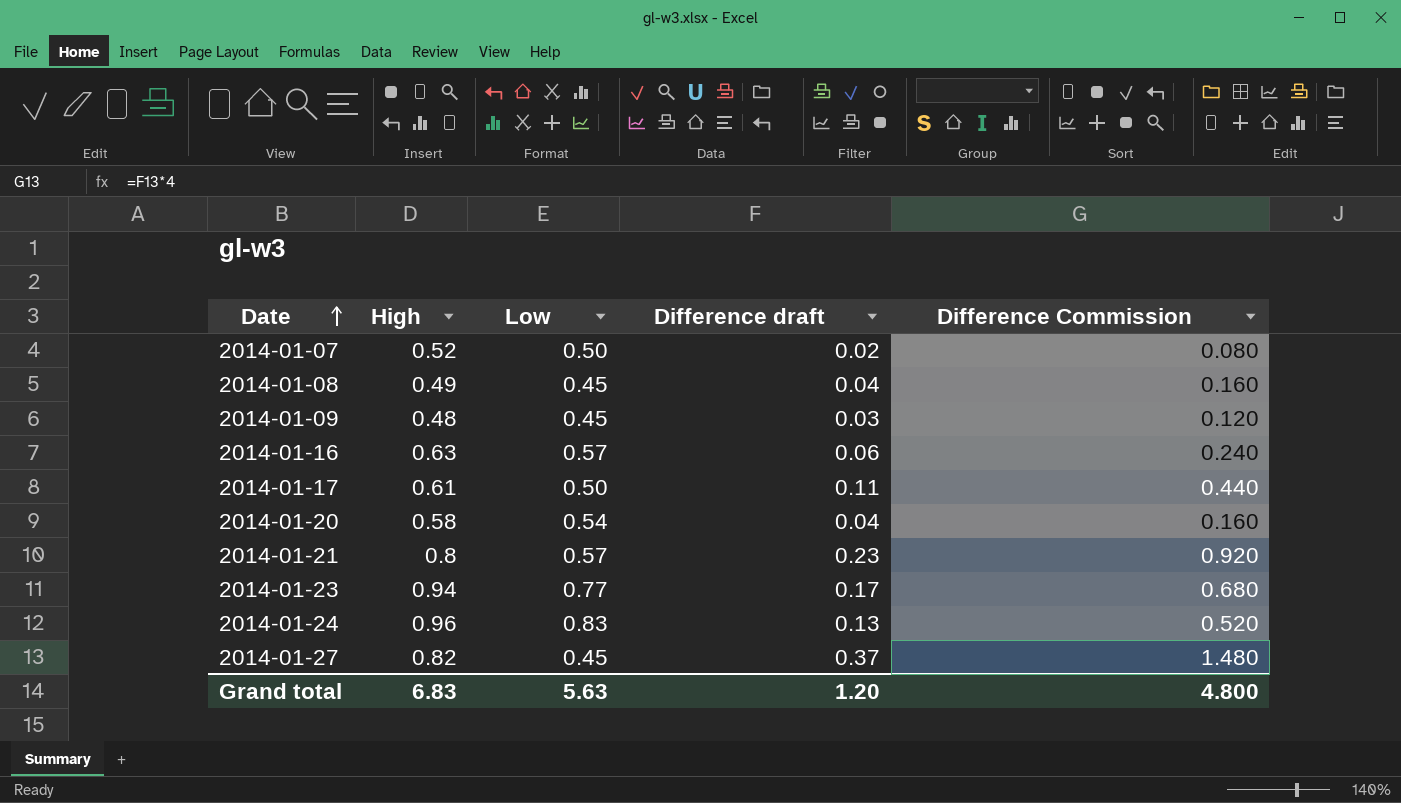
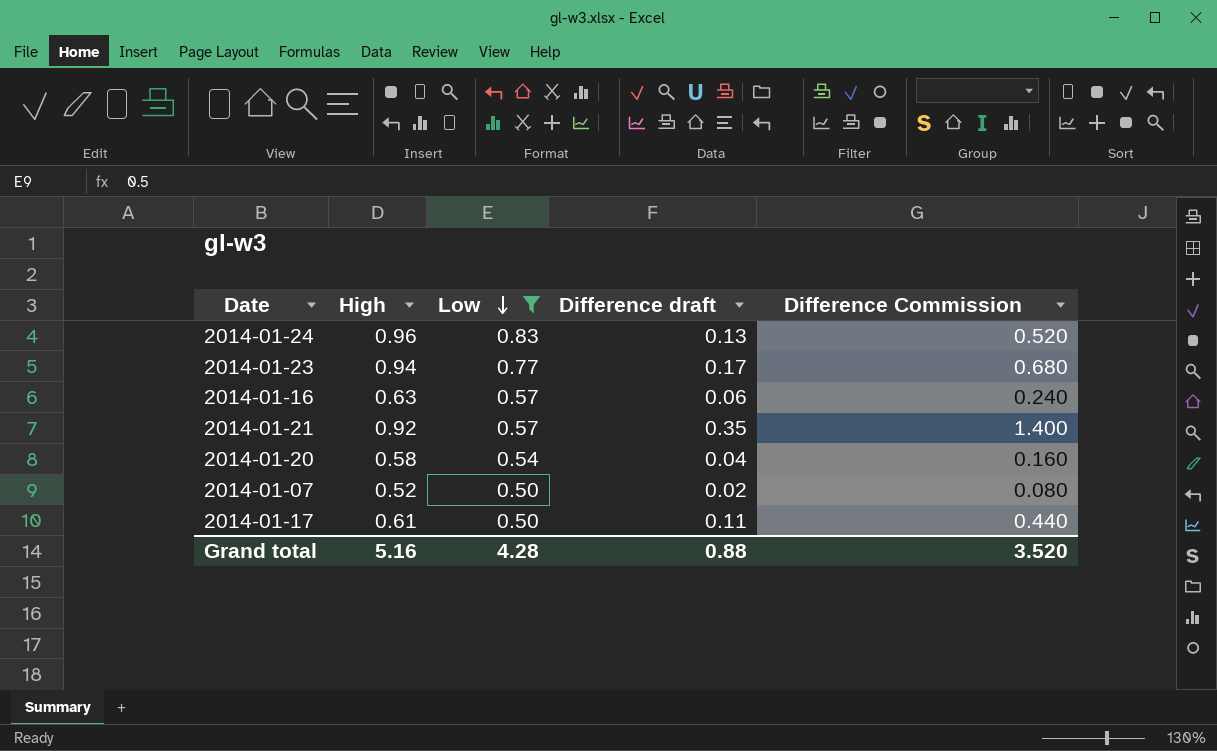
filter: none -> Low != 0.45
row order: Date ascending -> Low descending
2014-01-21 | High: 0.8 -> 0.92
2014-01-21 | Difference draft: 0.23 -> 0.35
2014-01-21 | Difference Commission: 0.920 -> 1.400
Grand total | High: 6.83 -> 5.16
Grand total | Low: 5.63 -> 4.28
Grand total | Difference draft: 1.20 -> 0.88
Grand total | Difference Commission: 4.800 -> 3.520

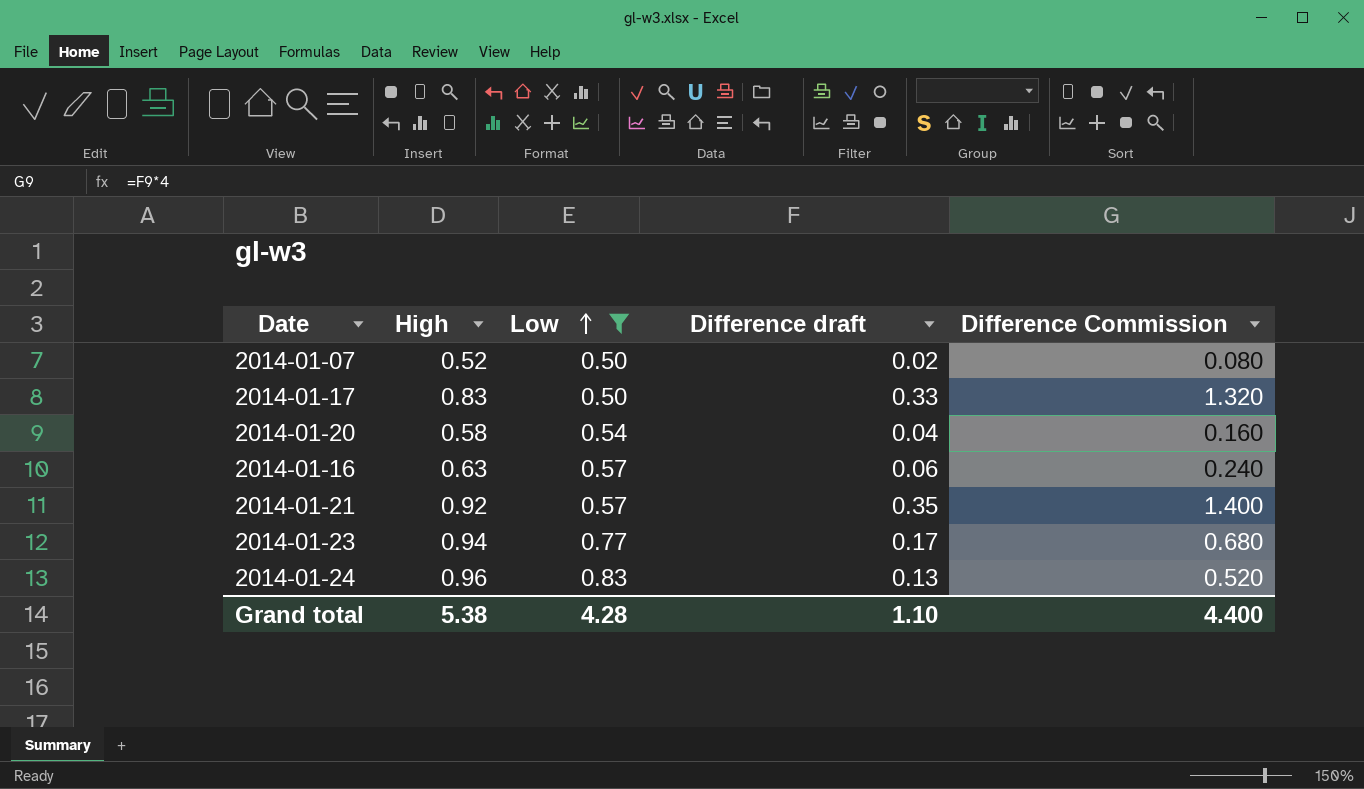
row order: Low descending -> Low ascending
2014-01-17 | High: 0.61 -> 0.83
2014-01-17 | Difference draft: 0.11 -> 0.33
2014-01-17 | Difference Commission: 0.440 -> 1.320
Grand total | High: 5.16 -> 5.38
Grand total | Difference draft: 0.88 -> 1.10
Grand total | Difference Commission: 3.520 -> 4.400

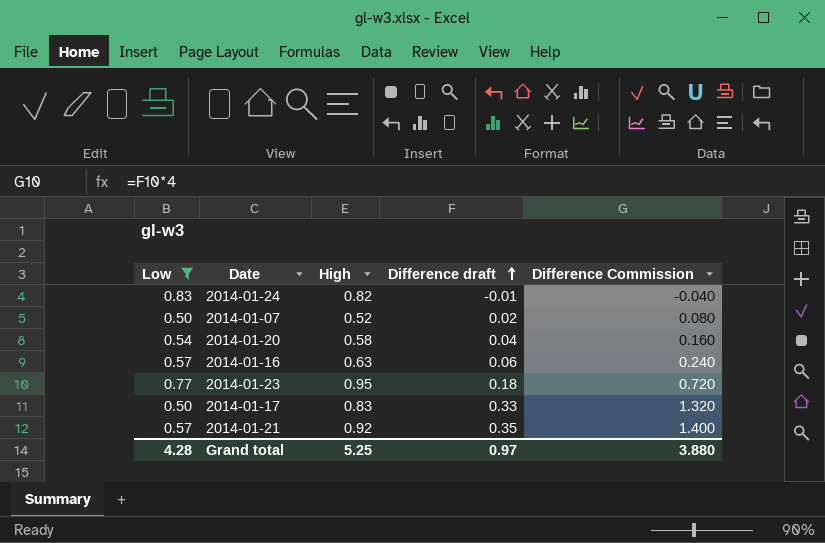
row order: Low ascending -> Difference draft ascending
column Low | position: 3 -> 1
2014-01-24 | High: 0.96 -> 0.82
2014-01-24 | Difference draft: 0.13 -> -0.01
2014-01-24 | Difference Commission: 0.520 -> -0.040
2014-01-23 | High: 0.94 -> 0.95
2014-01-23 | Difference draft: 0.17 -> 0.18
2014-01-23 | Difference Commission: 0.680 -> 0.720
Grand total | High: 5.38 -> 5.25
Grand total | Difference draft: 1.10 -> 0.97
Grand total | Difference Commission: 4.400 -> 3.880

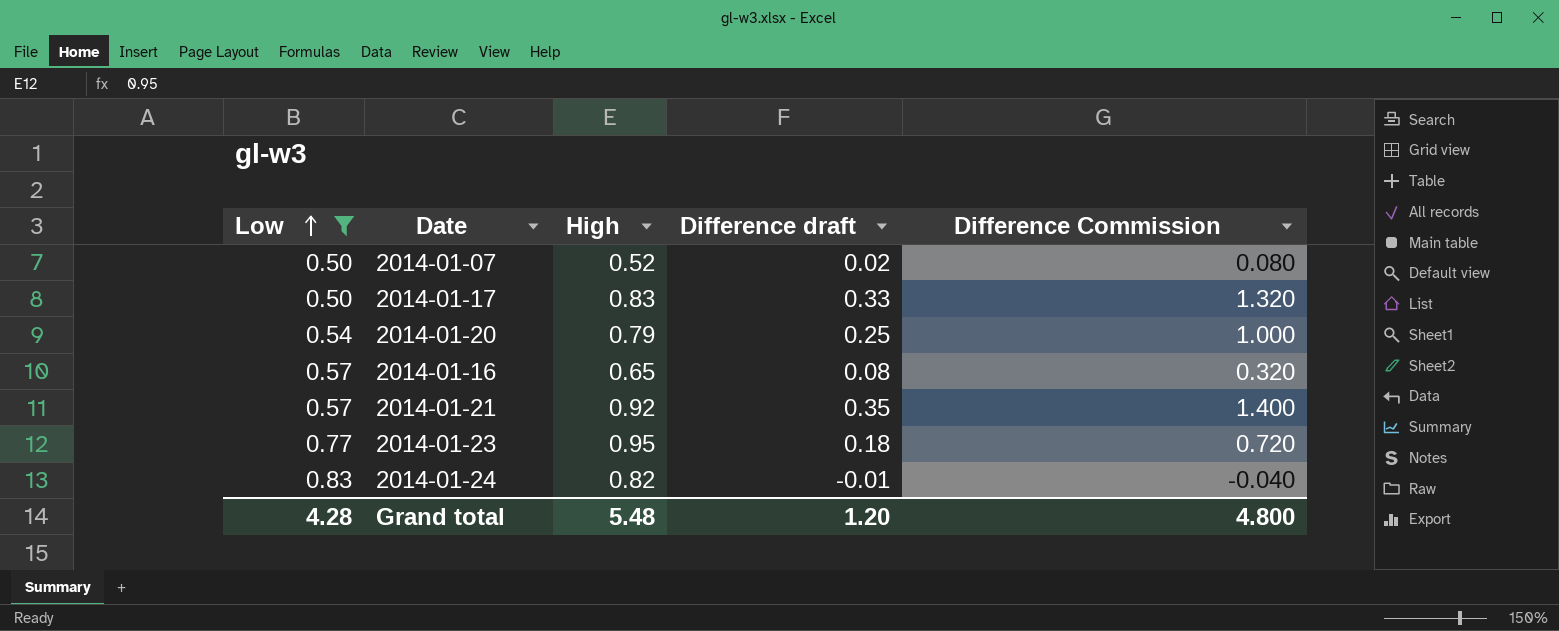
row order: Difference draft ascending -> Low ascending
2014-01-20 | High: 0.58 -> 0.79
2014-01-20 | Difference draft: 0.04 -> 0.25
2014-01-20 | Difference Commission: 0.160 -> 1.000
2014-01-16 | High: 0.63 -> 0.65
2014-01-16 | Difference draft: 0.06 -> 0.08
2014-01-16 | Difference Commission: 0.240 -> 0.320
Grand total | High: 5.25 -> 5.48
Grand total | Difference draft: 0.97 -> 1.20
Grand total | Difference Commission: 3.880 -> 4.800

